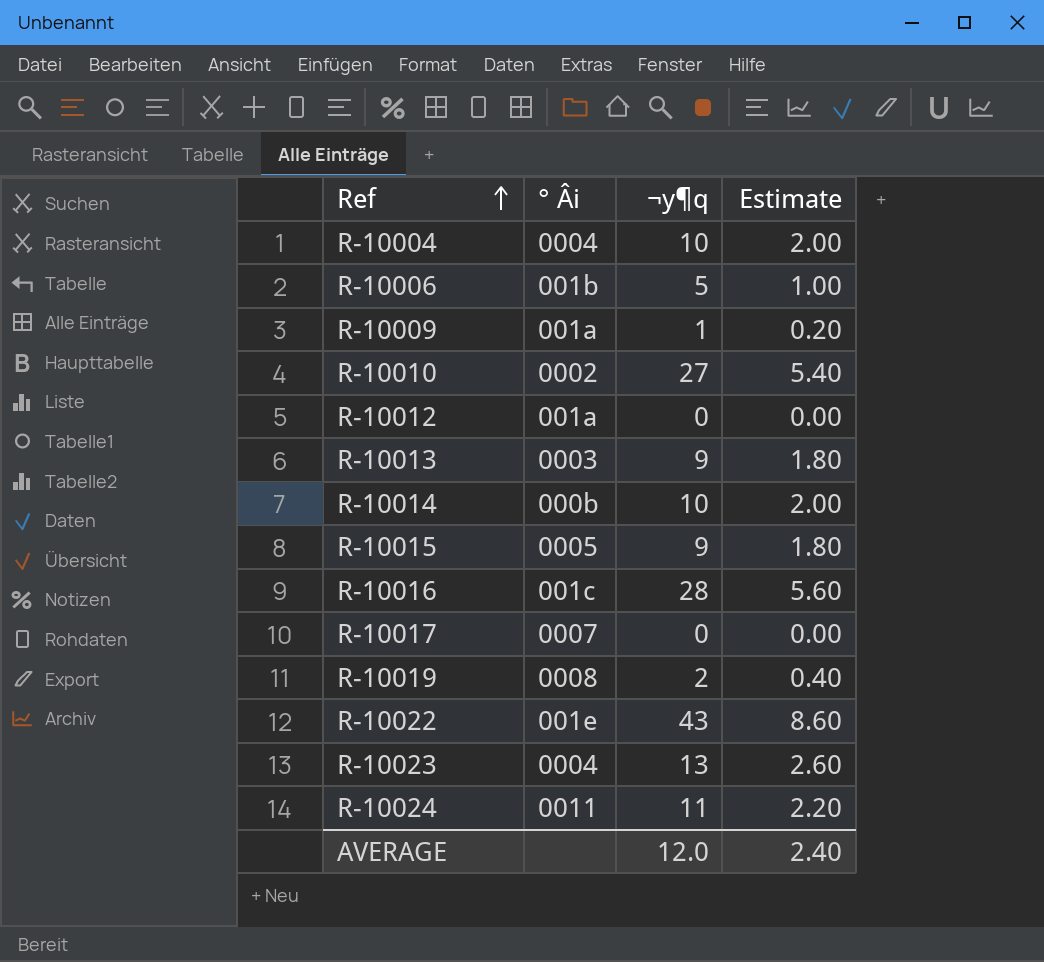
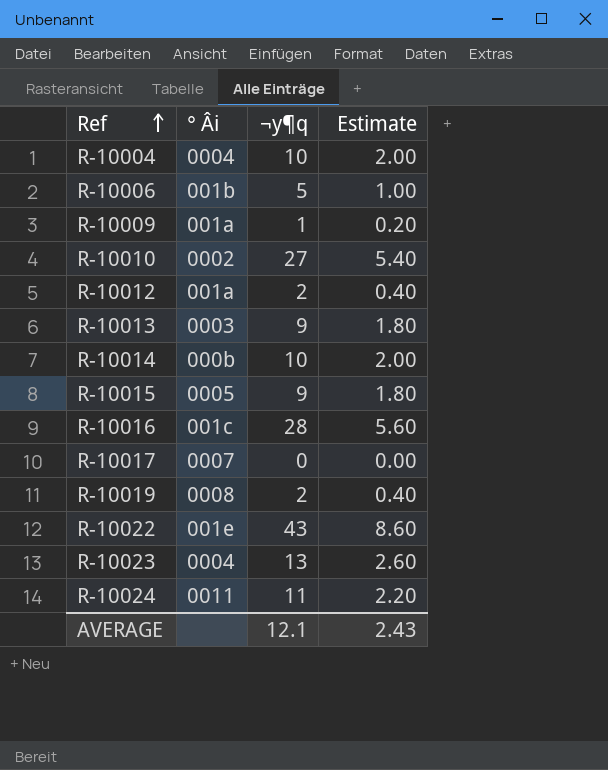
R-10012 | ¬y¶q: 0 -> 2
R-10012 | Estimate: 0.00 -> 0.40
AVERAGE | ¬y¶q: 12.0 -> 12.1
AVERAGE | Estimate: 2.40 -> 2.43

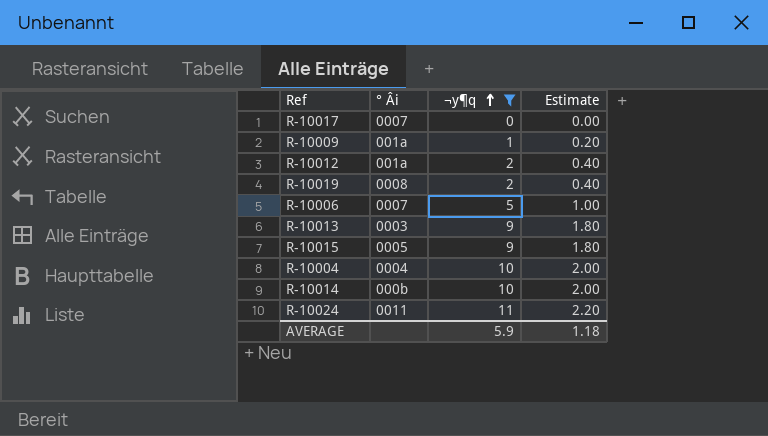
filter: none -> ¬y¶q <= 11
row order: Ref ascending -> ¬y¶q ascending
R-10006 | ° Âi: 001b -> 0007
AVERAGE | ¬y¶q: 12.1 -> 5.9
AVERAGE | Estimate: 2.43 -> 1.18

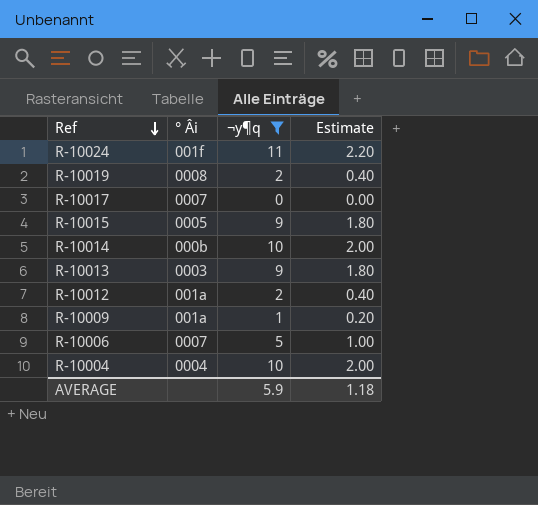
row order: ¬y¶q ascending -> Ref descending
R-10024 | ° Âi: 0011 -> 001f

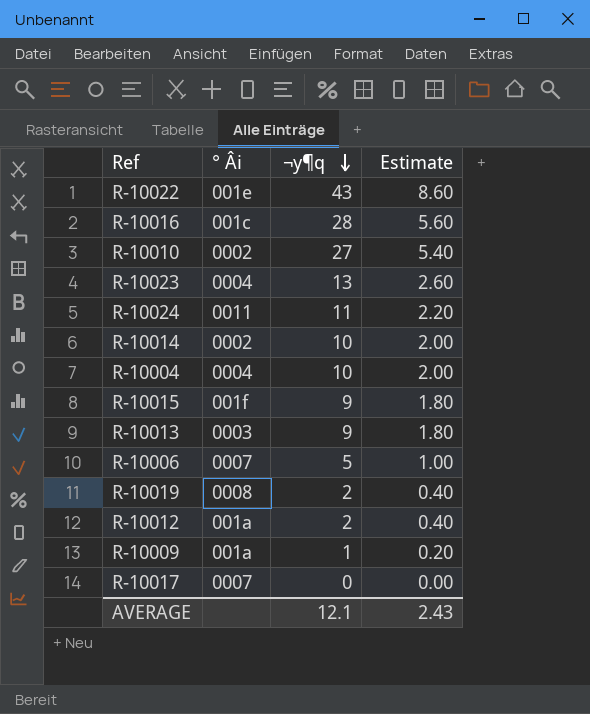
filter: ¬y¶q <= 11 -> none
row order: Ref descending -> ¬y¶q descending
R-10024 | ° Âi: 001f -> 0011
R-10014 | ° Âi: 000b -> 0002
R-10015 | ° Âi: 0005 -> 001f
AVERAGE | ¬y¶q: 5.9 -> 12.1
AVERAGE | Estimate: 1.18 -> 2.43

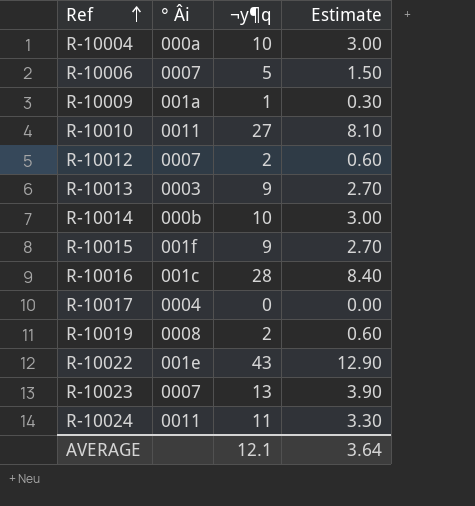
row order: ¬y¶q descending -> Ref ascending
column Estimate | formula: [¬y¶q] * 0.2 -> [¬y¶q] * 0.3
R-10004 | ° Âi: 0004 -> 000a
R-10010 | ° Âi: 0002 -> 0011
R-10012 | ° Âi: 001a -> 0007
R-10014 | ° Âi: 0002 -> 000b
R-10017 | ° Âi: 0007 -> 0004
R-10023 | ° Âi: 0004 -> 0007
AVERAGE | Estimate: 2.43 -> 3.64

